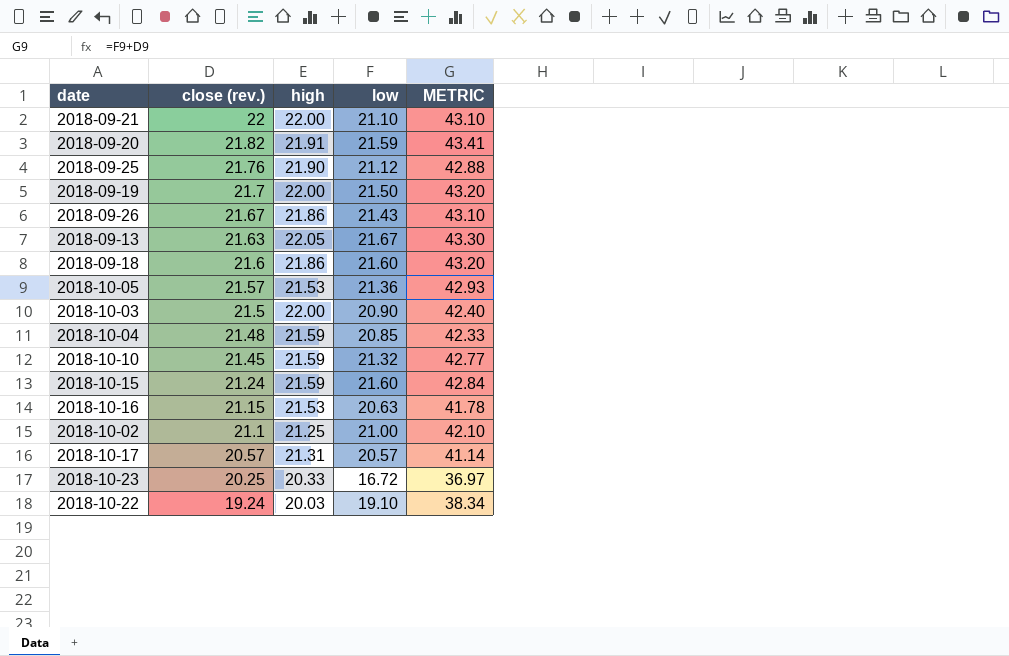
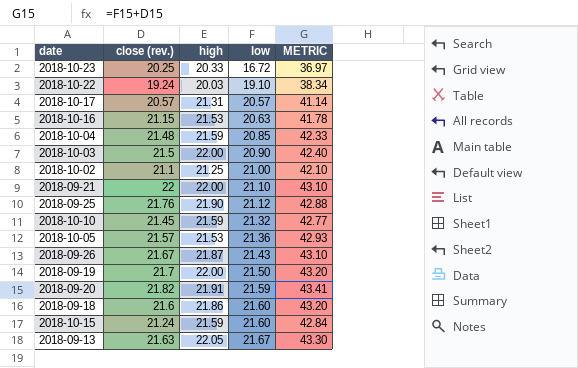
row order: close (rev.) descending -> low ascending
2018-09-26 | high: 21.86 -> 21.87

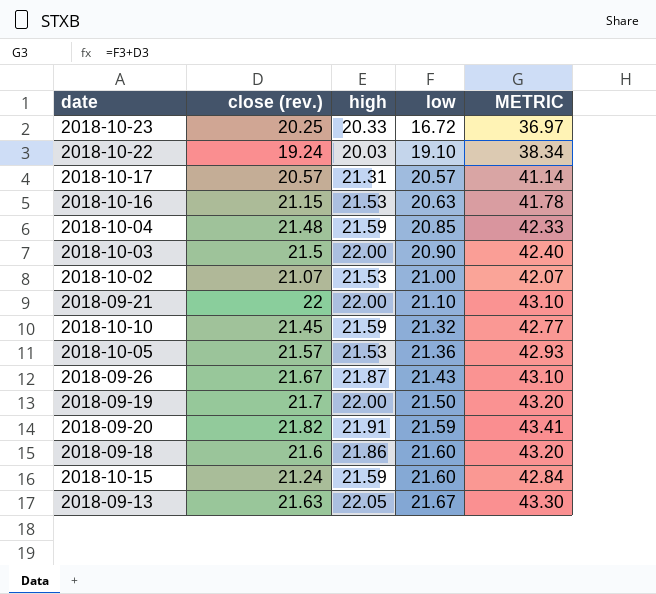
row 2018-09-25: 21.76 | 21.90 | 21.12 | 42.88 -> none
2018-10-02 | close (rev.): 21.1 -> 21.07
2018-10-02 | high: 21.25 -> 21.53
2018-10-02 | METRIC: 42.10 -> 42.07

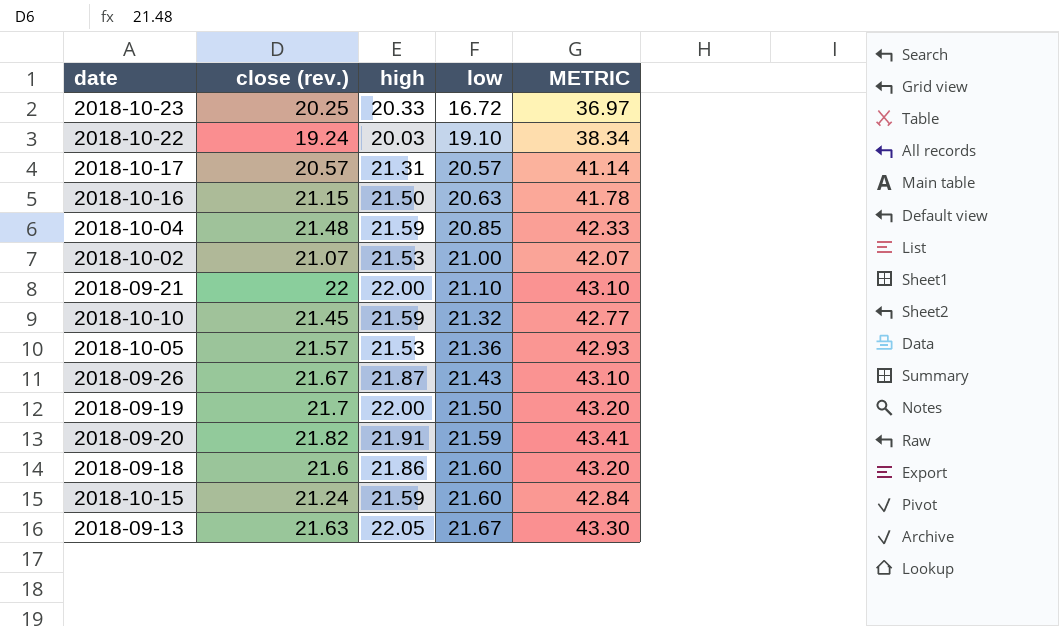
row 2018-10-03: 21.5 | 22.00 | 20.90 | 42.40 -> none
2018-10-16 | high: 21.53 -> 21.50

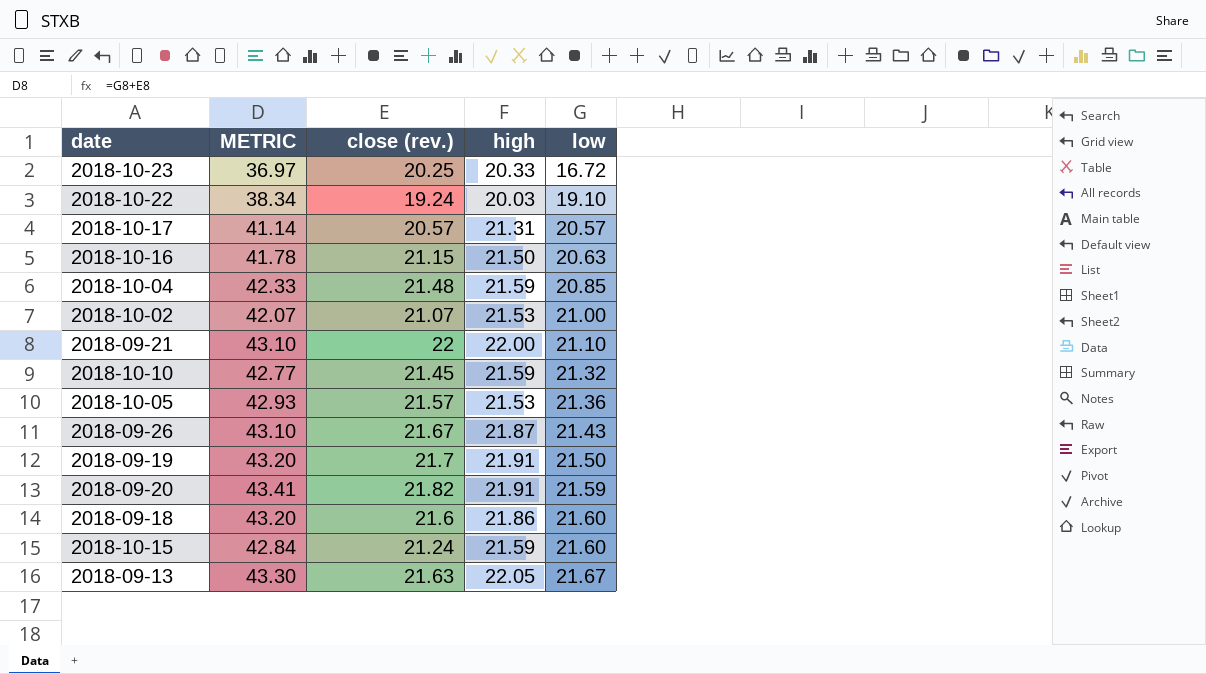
column METRIC | position: 5 -> 2
2018-09-19 | high: 22.00 -> 21.91

